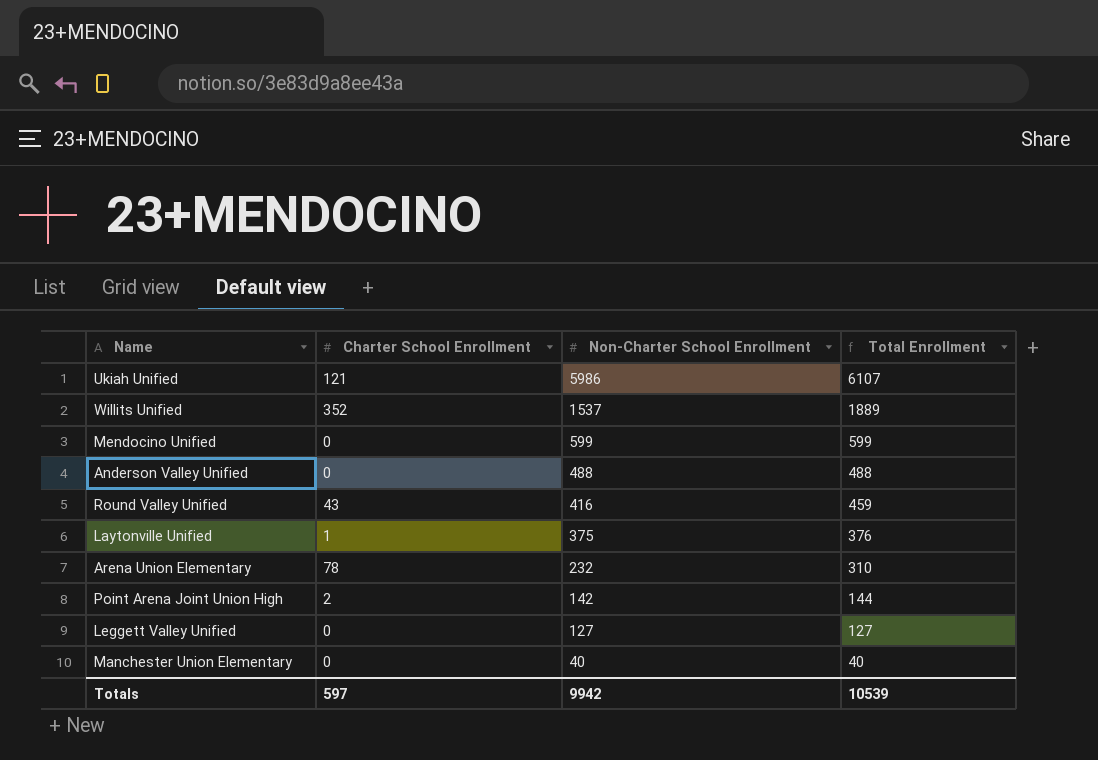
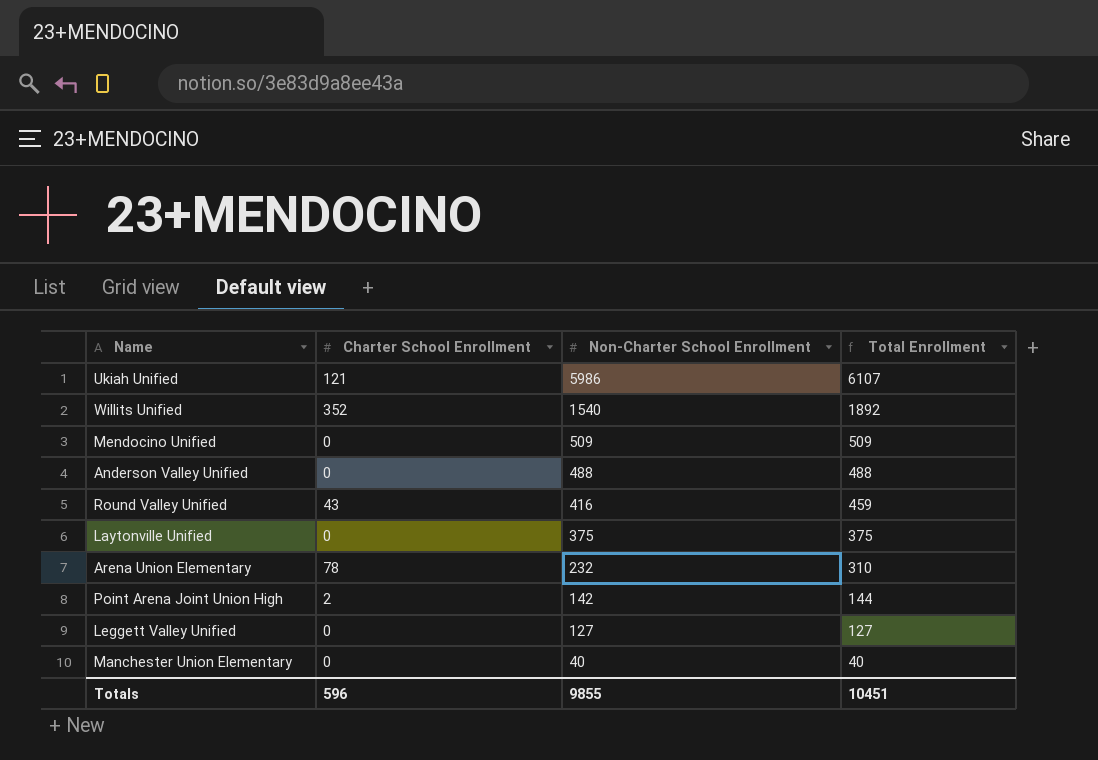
Willits Unified | Non-Charter School Enrollment: 1537 -> 1540
Willits Unified | Total Enrollment: 1889 -> 1892
Mendocino Unified | Non-Charter School Enrollment: 599 -> 509
Mendocino Unified | Total Enrollment: 599 -> 509
Laytonville Unified | Charter School Enrollment: 1 -> 0
Laytonville Unified | Total Enrollment: 376 -> 375
Totals | Charter School Enrollment: 597 -> 596
Totals | Non-Charter School Enrollment: 9942 -> 9855
Totals | Total Enrollment: 10539 -> 10451

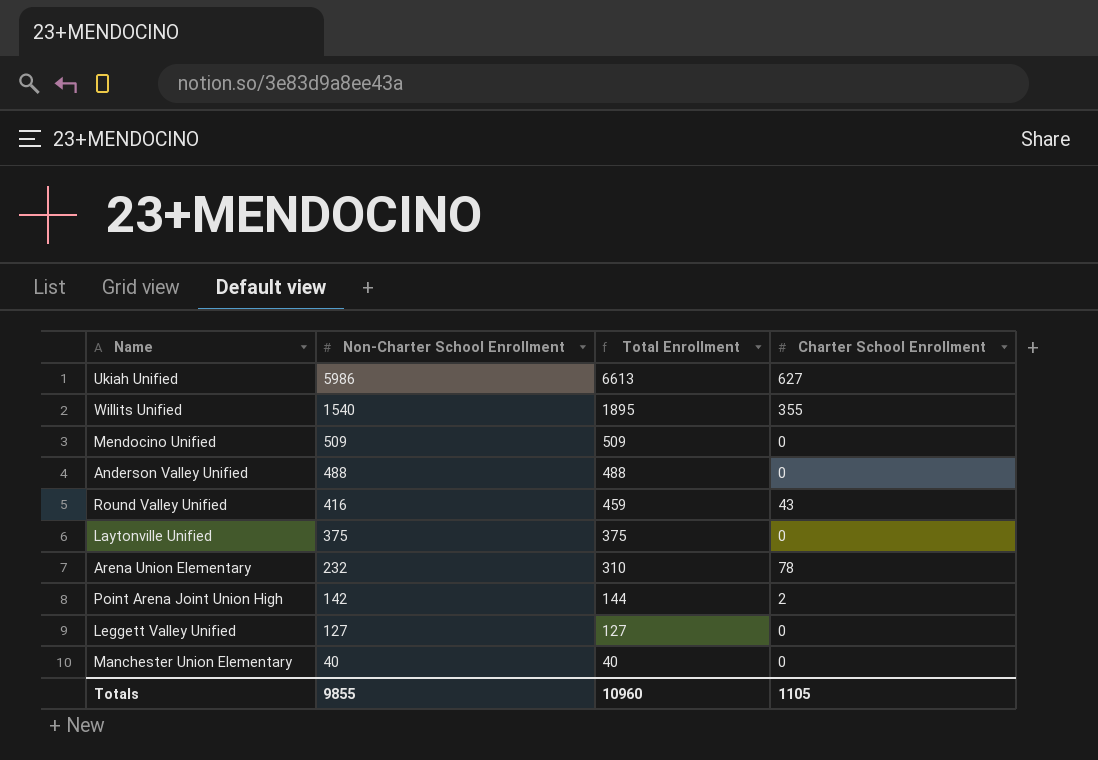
column Charter School Enrollment | position: 2 -> 4
Ukiah Unified | Total Enrollment: 6107 -> 6613
Ukiah Unified | Charter School Enrollment: 121 -> 627
Willits Unified | Total Enrollment: 1892 -> 1895
Willits Unified | Charter School Enrollment: 352 -> 355
Totals | Total Enrollment: 10451 -> 10960
Totals | Charter School Enrollment: 596 -> 1105

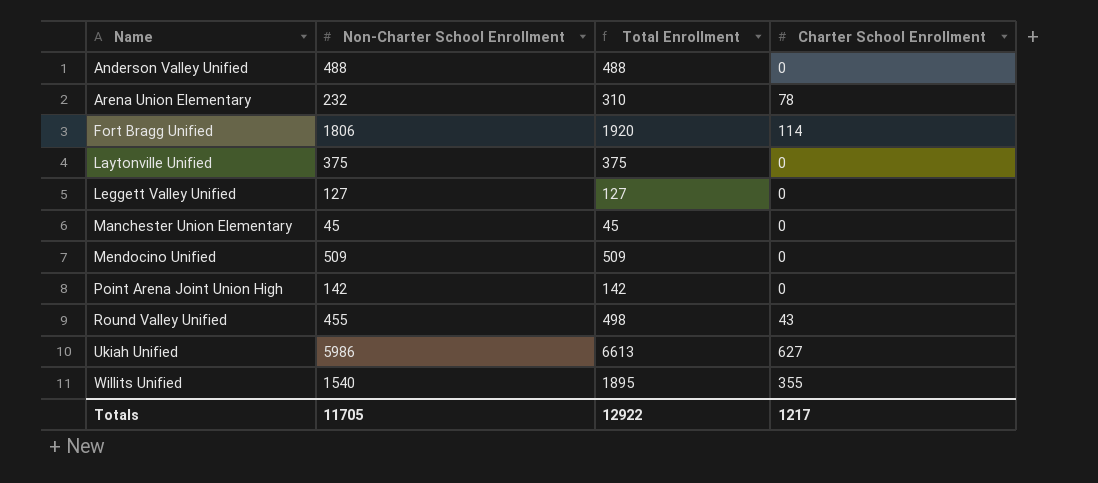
row order: Non-Charter School Enrollment descending -> Name ascending
row Fort Bragg Unified: none -> 1806 | 1920 | 114
Manchester Union Elementary | Non-Charter School Enrollment: 40 -> 45
Manchester Union Elementary | Total Enrollment: 40 -> 45
Point Arena Joint Union High | Total Enrollment: 144 -> 142
Point Arena Joint Union High | Charter School Enrollment: 2 -> 0
Round Valley Unified | Non-Charter School Enrollment: 416 -> 455
Round Valley Unified | Total Enrollment: 459 -> 498
Totals | Non-Charter School Enrollment: 9855 -> 11705
Totals | Total Enrollment: 10960 -> 12922
Totals | Charter School Enrollment: 1105 -> 1217

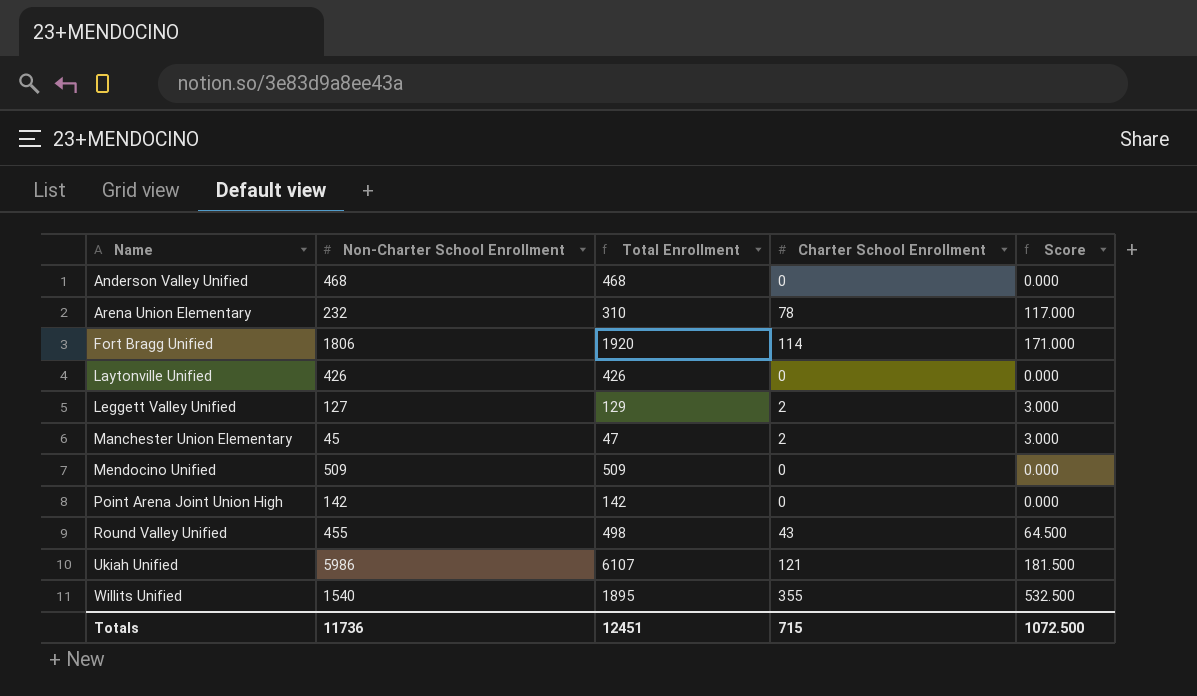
column Score | formula: none -> [Charter School Enrollment] * 1.5
Anderson Valley Unified | Non-Charter School Enrollment: 488 -> 468
Anderson Valley Unified | Total Enrollment: 488 -> 468
Laytonville Unified | Non-Charter School Enrollment: 375 -> 426
Laytonville Unified | Total Enrollment: 375 -> 426
Leggett Valley Unified | Total Enrollment: 127 -> 129
Leggett Valley Unified | Charter School Enrollment: 0 -> 2
Manchester Union Elementary | Total Enrollment: 45 -> 47
Manchester Union Elementary | Charter School Enrollment: 0 -> 2
Ukiah Unified | Total Enrollment: 6613 -> 6107
Ukiah Unified | Charter School Enrollment: 627 -> 121
Totals | Non-Charter School Enrollment: 11705 -> 11736
Totals | Total Enrollment: 12922 -> 12451
Totals | Charter School Enrollment: 1217 -> 715

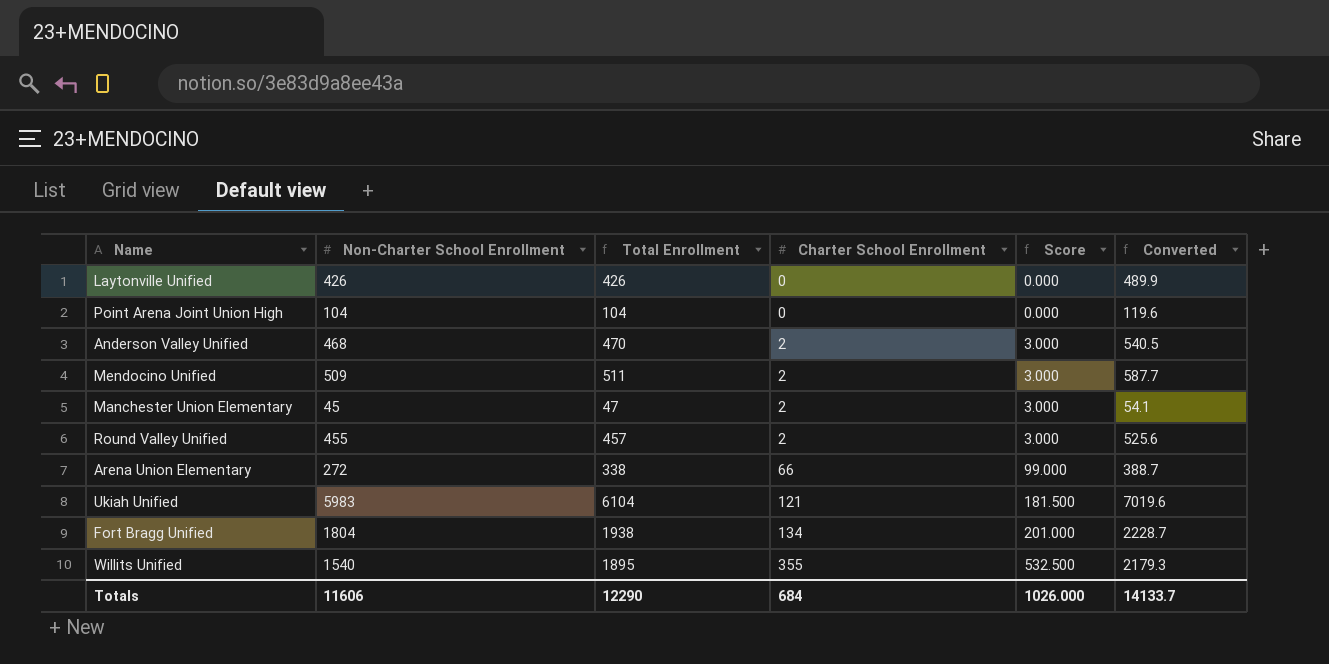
row order: Name ascending -> Charter School Enrollment ascending
column Converted | formula: none -> [Total Enrollment] * 1.15
row Leggett Valley Unified: 127 | 129 | 2 | 3.000 -> none
Point Arena Joint Union High | Non-Charter School Enrollment: 142 -> 104
Point Arena Joint Union High | Total Enrollment: 142 -> 104
Anderson Valley Unified | Total Enrollment: 468 -> 470
Anderson Valley Unified | Charter School Enrollment: 0 -> 2
Anderson Valley Unified | Score: 0.000 -> 3.000
Mendocino Unified | Total Enrollment: 509 -> 511
Mendocino Unified | Charter School Enrollment: 0 -> 2
Mendocino Unified | Score: 0.000 -> 3.000
Round Valley Unified | Total Enrollment: 498 -> 457
Round Valley Unified | Charter School Enrollment: 43 -> 2
Round Valley Unified | Score: 64.500 -> 3.000
Arena Union Elementary | Non-Charter School Enrollment: 232 -> 272
Arena Union Elementary | Total Enrollment: 310 -> 338
Arena Union Elementary | Charter School Enrollment: 78 -> 66
Arena Union Elementary | Score: 117.000 -> 99.000
Ukiah Unified | Non-Charter School Enrollment: 5986 -> 5983
Ukiah Unified | Total Enrollment: 6107 -> 6104
Fort Bragg Unified | Non-Charter School Enrollment: 1806 -> 1804
Fort Bragg Unified | Total Enrollment: 1920 -> 1938
Fort Bragg Unified | Charter School Enrollment: 114 -> 134
Fort Bragg Unified | Score: 171.000 -> 201.000
Totals | Non-Charter School Enrollment: 11736 -> 11606
Totals | Total Enrollment: 12451 -> 12290
Totals | Charter School Enrollment: 715 -> 684
Totals | Score: 1072.500 -> 1026.000

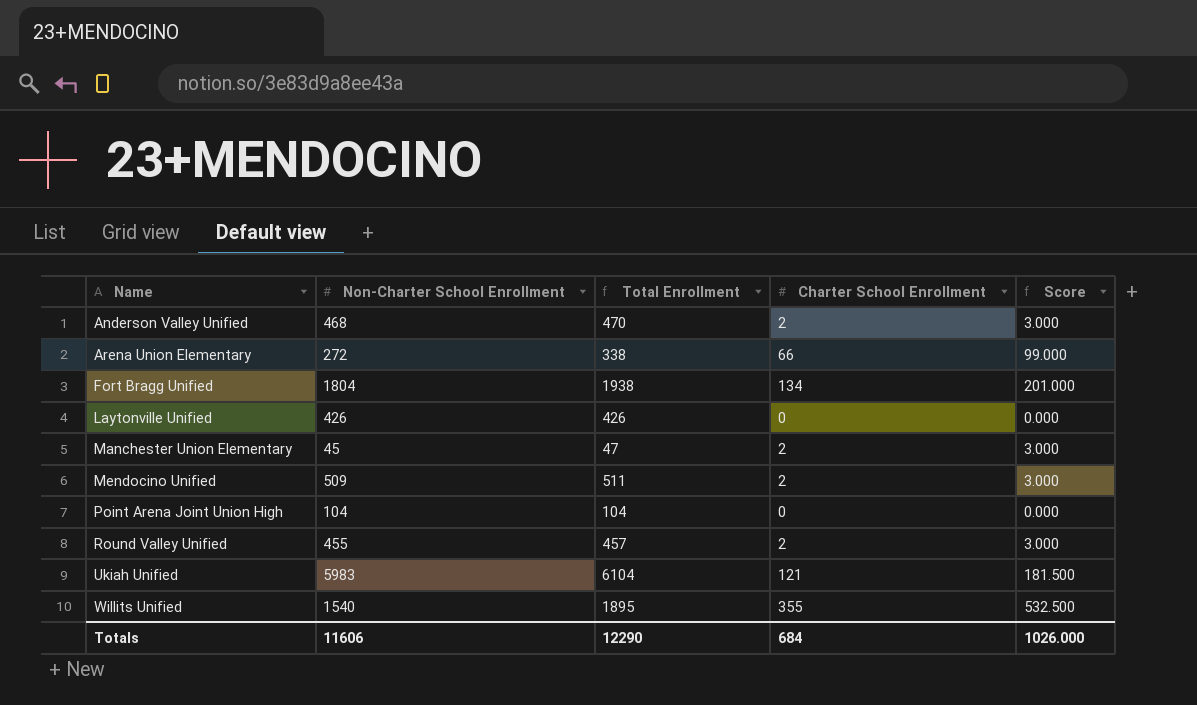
row order: Charter School Enrollment ascending -> Name ascending
column Converted | formula: [Total Enrollment] * 1.15 -> none

